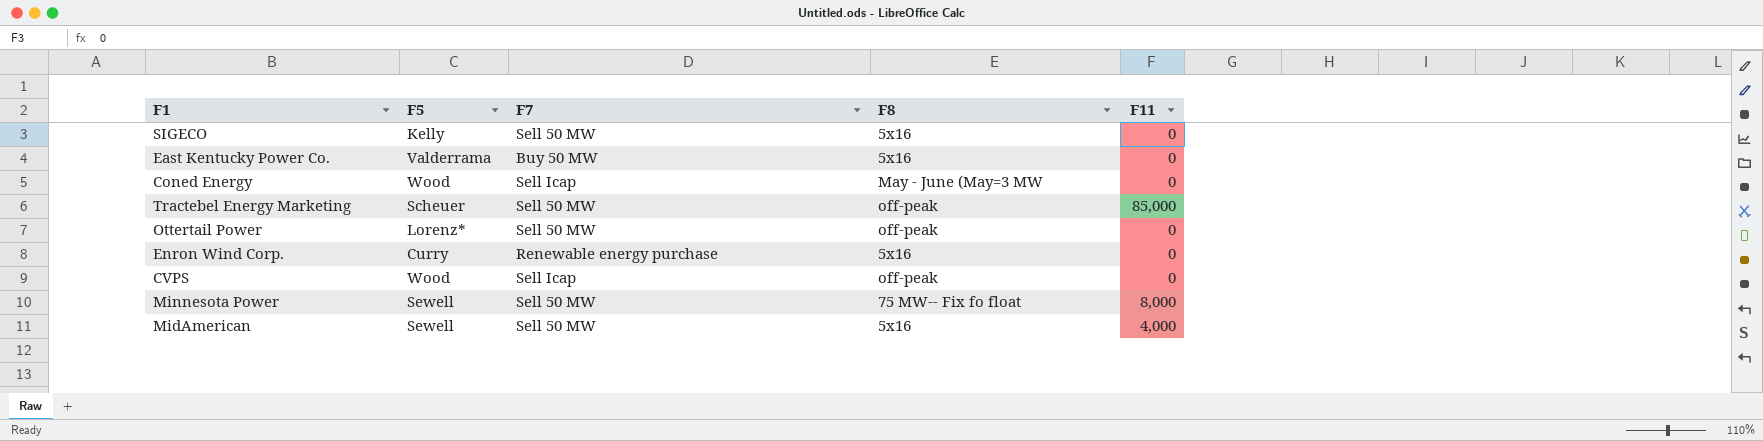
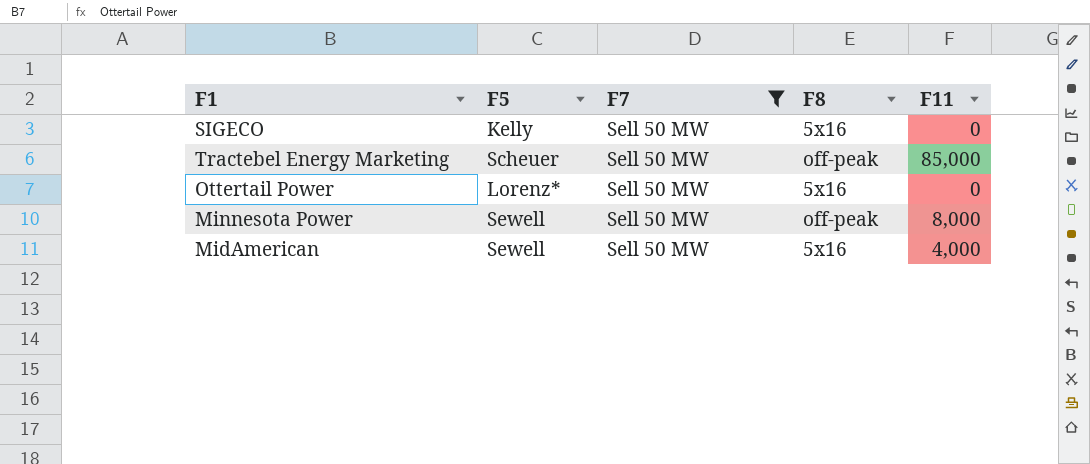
filter: none -> F7 = Sell 50 MW
Ottertail Power | F8: off-peak -> 5x16
Minnesota Power | F8: 75 MW-- Fix fo float -> off-peak

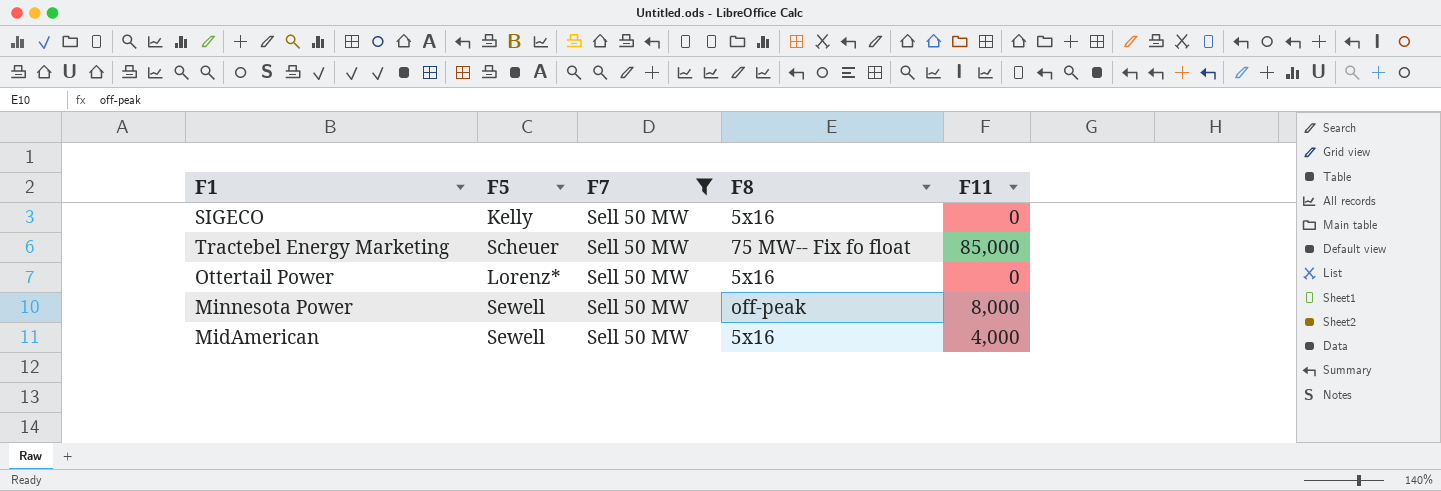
Tractebel Energy Marketing | F8: off-peak -> 75 MW-- Fix fo float

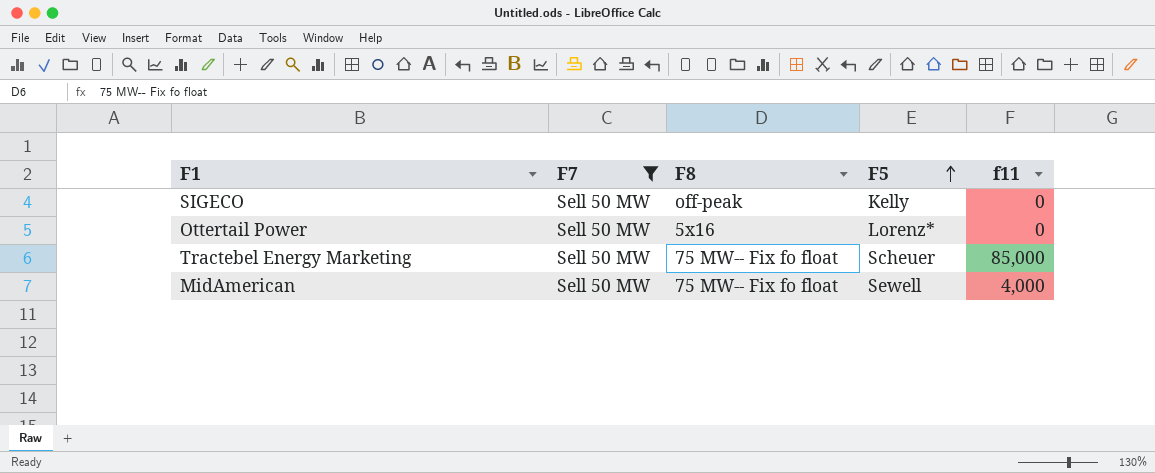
row order: none -> F5 ascending
column F5 | position: 2 -> 4
column name: F11 -> f11
row Minnesota Power: Sewell | Sell 50 MW | off-peak | 8,000 -> none
SIGECO | F8: 5x16 -> off-peak
MidAmerican | F8: 5x16 -> 75 MW-- Fix fo float

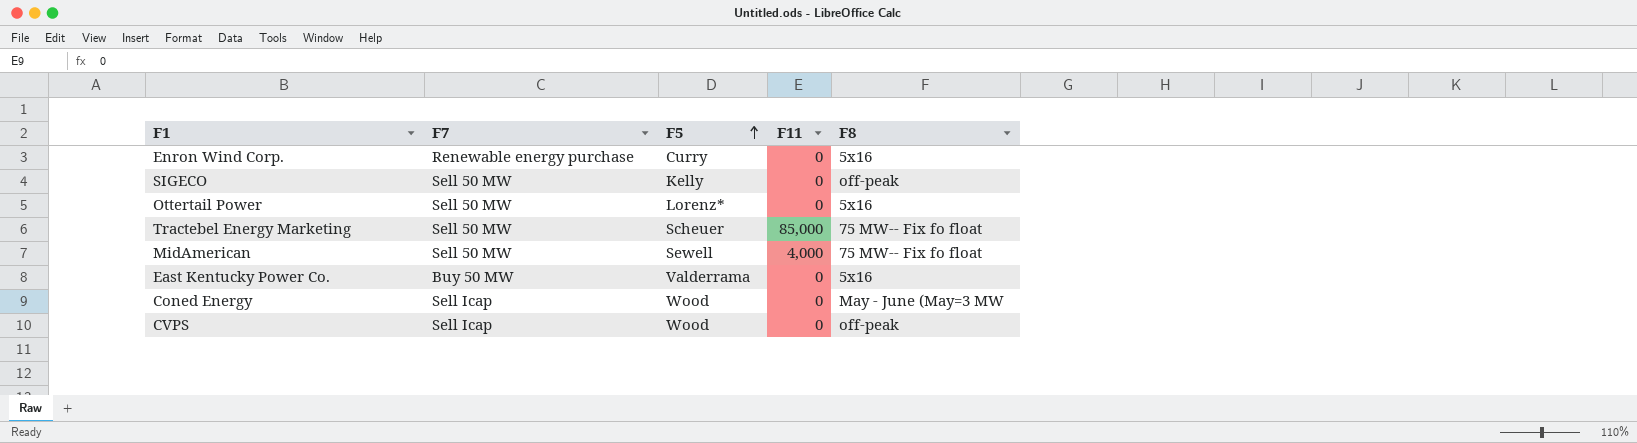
filter: F7 = Sell 50 MW -> none
column name: f11 -> F11
column F8 | position: 3 -> 5

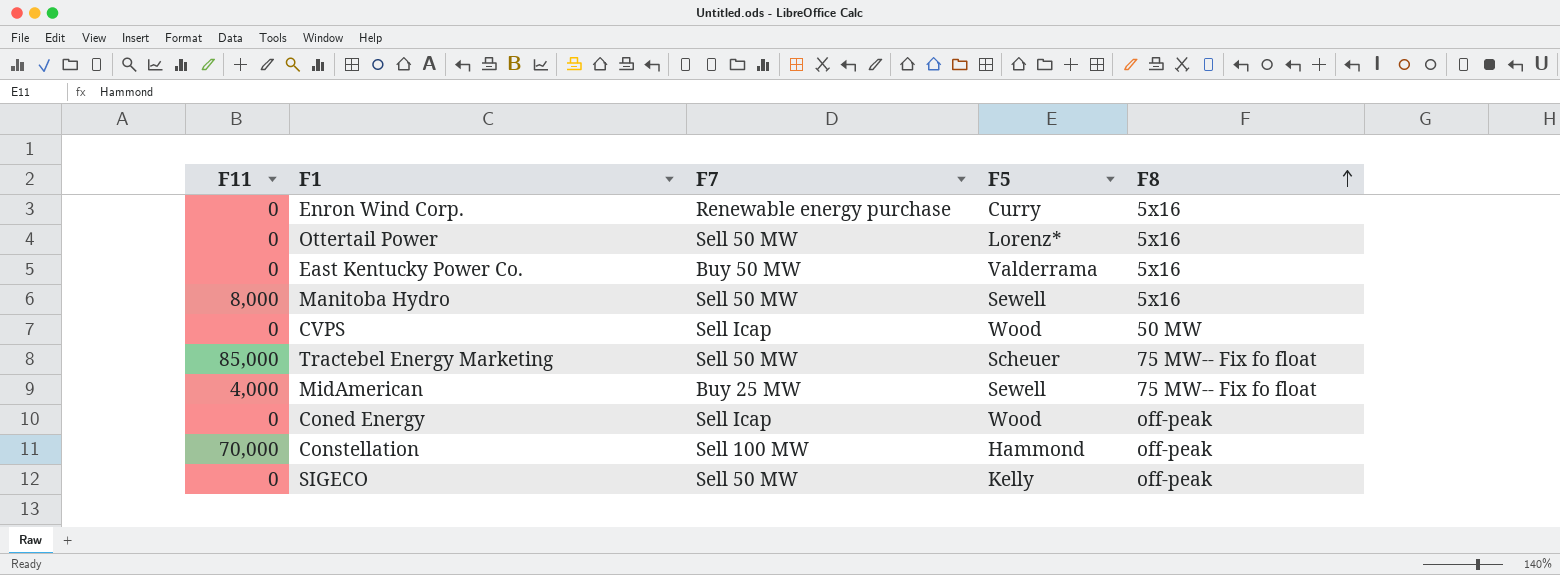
row order: F5 ascending -> F8 ascending
column F11 | position: 4 -> 1
row Manitoba Hydro: none -> 8,000 | Sell 50 MW | Sewell | 5x16
CVPS | F8: off-peak -> 50 MW
MidAmerican | F7: Sell 50 MW -> Buy 25 MW
Coned Energy | F8: May - June (May=3 MW -> off-peak
row Constellation: none -> 70,000 | Sell 100 MW | Hammond | off-peak

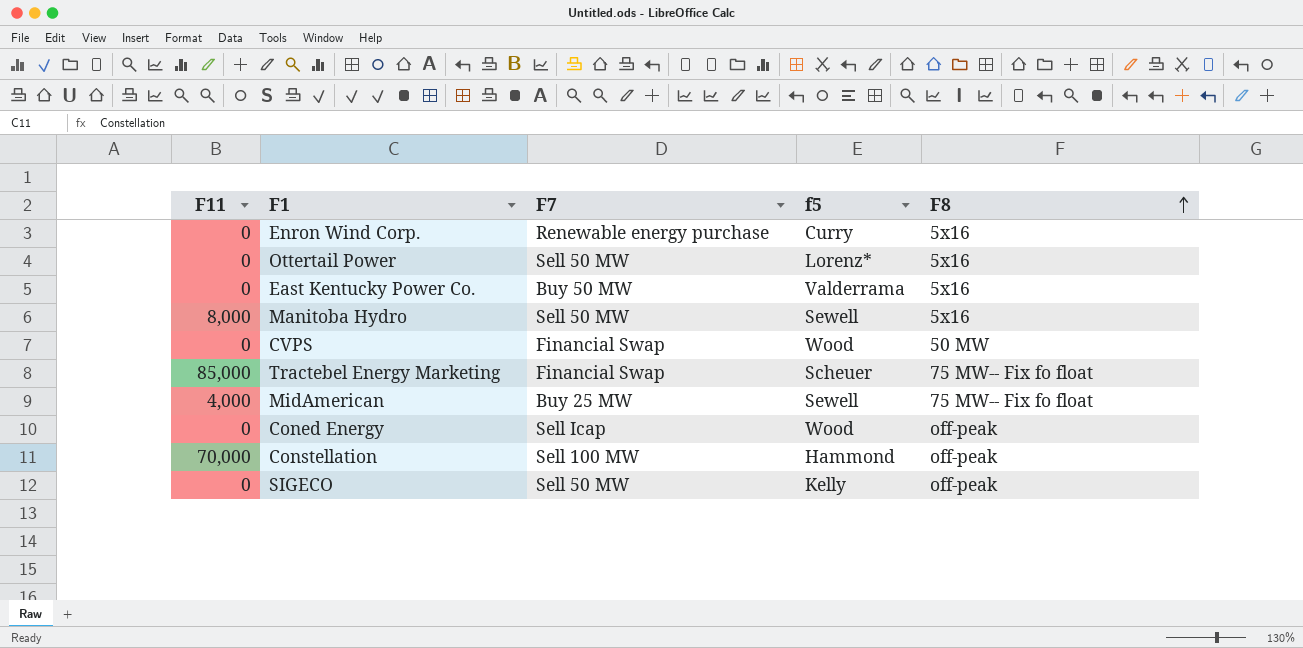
column name: F5 -> f5
CVPS | F7: Sell Icap -> Financial Swap
Tractebel Energy Marketing | F7: Sell 50 MW -> Financial Swap

